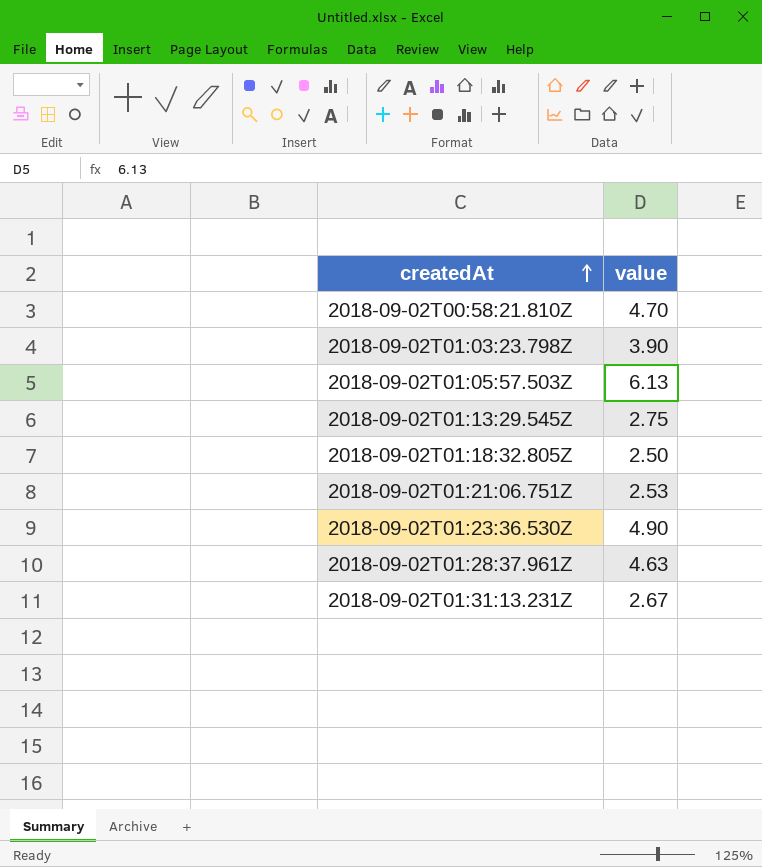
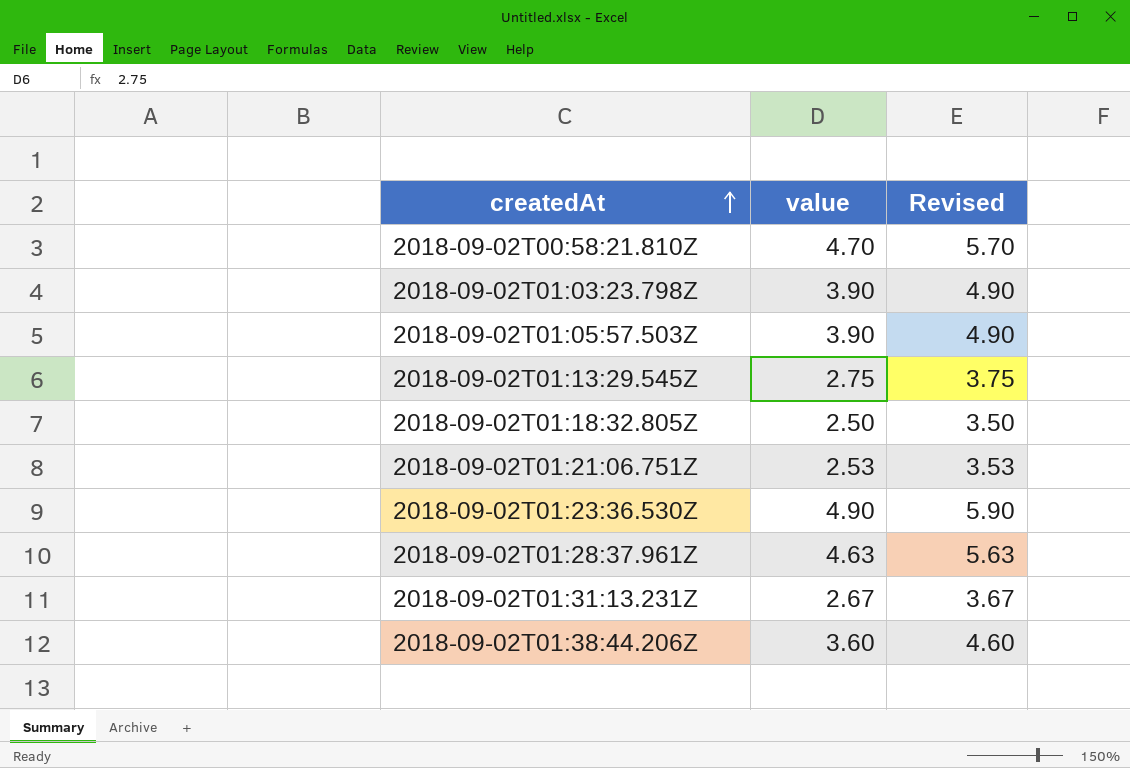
column Revised | formula: none -> [value] + 1
2018-09-02T01:05:57.503Z | value: 6.13 -> 3.90
row 2018-09-02T01:38:44.206Z: none -> 3.60 | 4.60

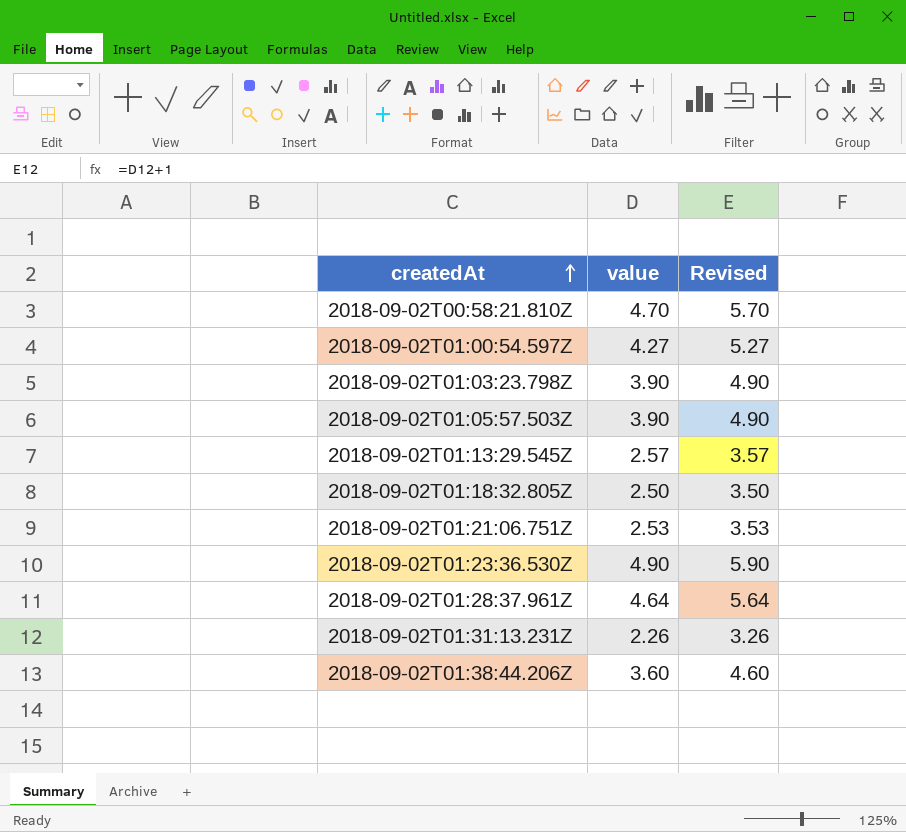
row 2018-09-02T01:00:54.597Z: none -> 4.27 | 5.27
2018-09-02T01:13:29.545Z | value: 2.75 -> 2.57
2018-09-02T01:13:29.545Z | Revised: 3.75 -> 3.57
2018-09-02T01:28:37.961Z | value: 4.63 -> 4.64
2018-09-02T01:28:37.961Z | Revised: 5.63 -> 5.64
2018-09-02T01:31:13.231Z | value: 2.67 -> 2.26
2018-09-02T01:31:13.231Z | Revised: 3.67 -> 3.26

